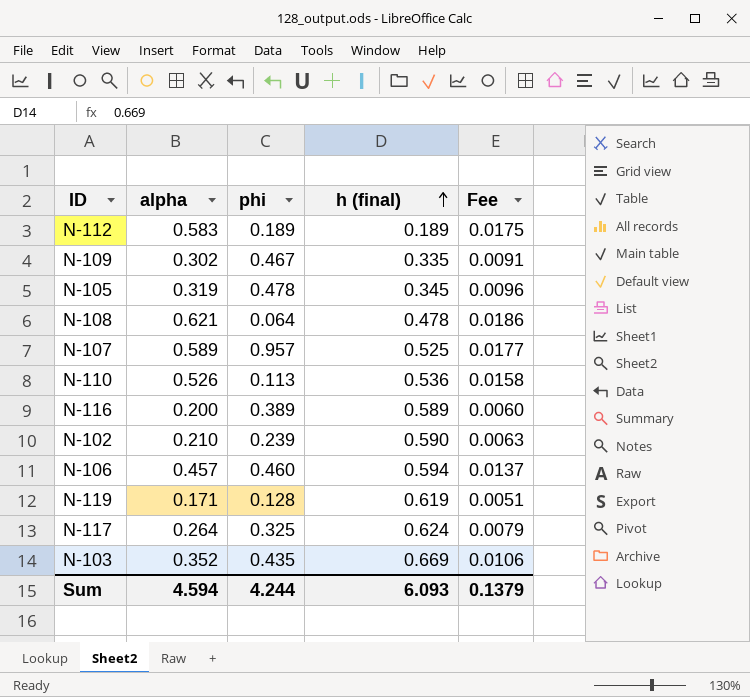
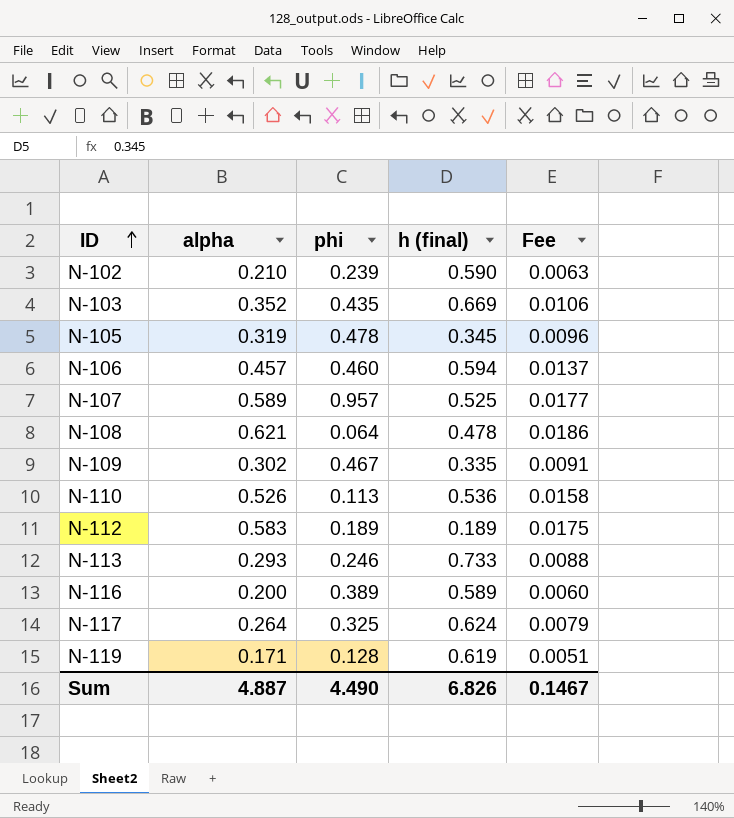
row order: h (final) ascending -> ID ascending
row N-113: none -> 0.293 | 0.246 | 0.733 | 0.0088
Sum | alpha: 4.594 -> 4.887
Sum | phi: 4.244 -> 4.490
Sum | h (final): 6.093 -> 6.826
Sum | Fee: 0.1379 -> 0.1467

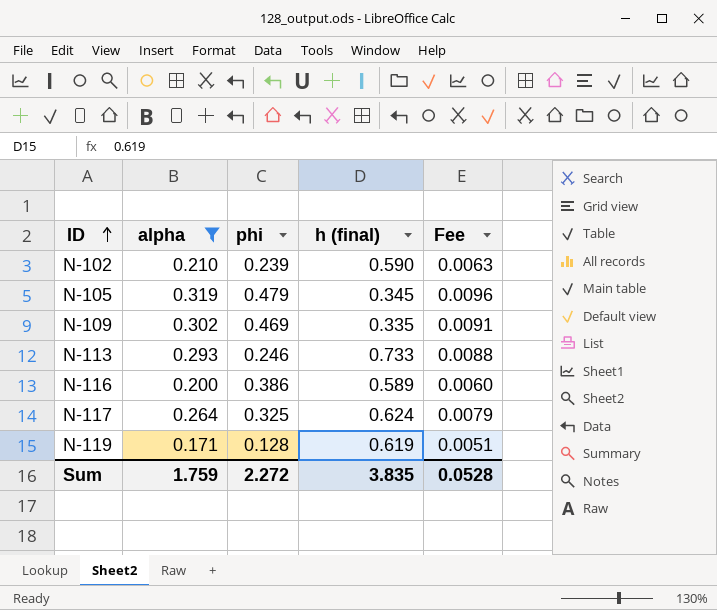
filter: none -> alpha <= 0.319
N-105 | phi: 0.478 -> 0.479
N-109 | phi: 0.467 -> 0.469
N-116 | phi: 0.389 -> 0.386
Sum | alpha: 4.887 -> 1.759
Sum | phi: 4.490 -> 2.272
Sum | h (final): 6.826 -> 3.835
Sum | Fee: 0.1467 -> 0.0528

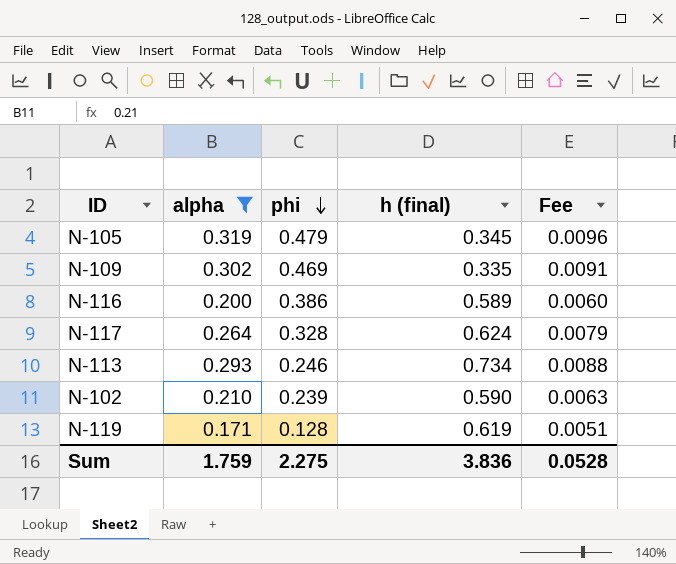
row order: ID ascending -> phi descending
N-117 | phi: 0.325 -> 0.328
N-113 | h (final): 0.733 -> 0.734
Sum | phi: 2.272 -> 2.275
Sum | h (final): 3.835 -> 3.836

